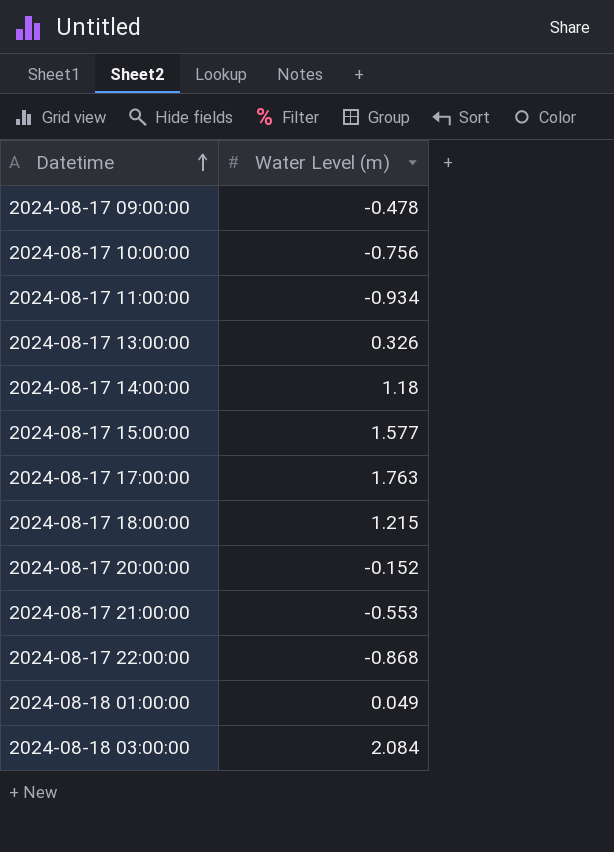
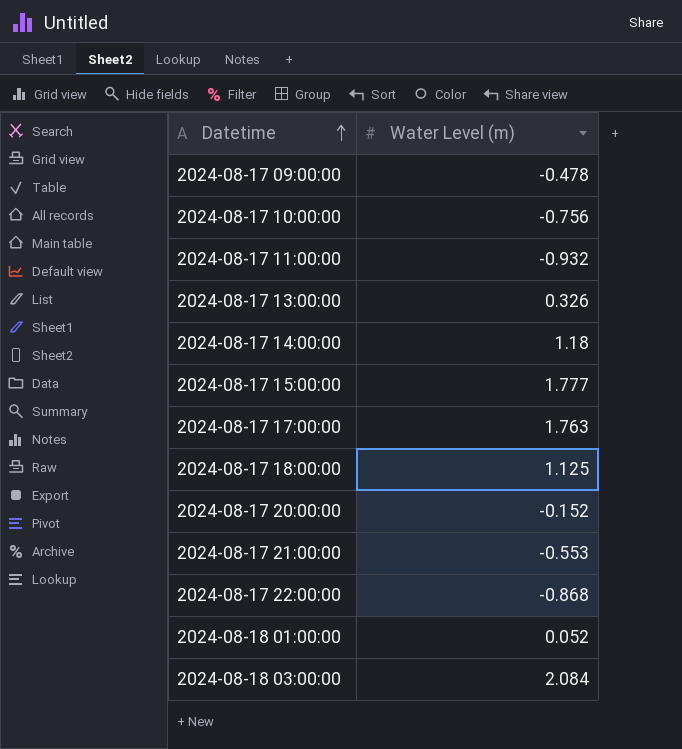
2024-08-17 11:00:00 | Water Level (m): -0.934 -> -0.932
2024-08-17 15:00:00 | Water Level (m): 1.577 -> 1.777
2024-08-17 18:00:00 | Water Level (m): 1.215 -> 1.125
2024-08-18 01:00:00 | Water Level (m): 0.049 -> 0.052

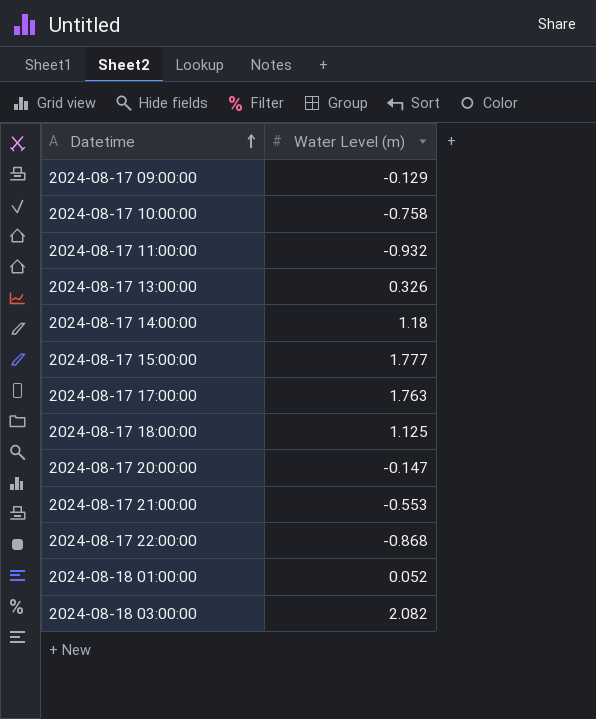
2024-08-17 09:00:00 | Water Level (m): -0.478 -> -0.129
2024-08-17 10:00:00 | Water Level (m): -0.756 -> -0.758
2024-08-17 20:00:00 | Water Level (m): -0.152 -> -0.147
2024-08-18 03:00:00 | Water Level (m): 2.084 -> 2.082

